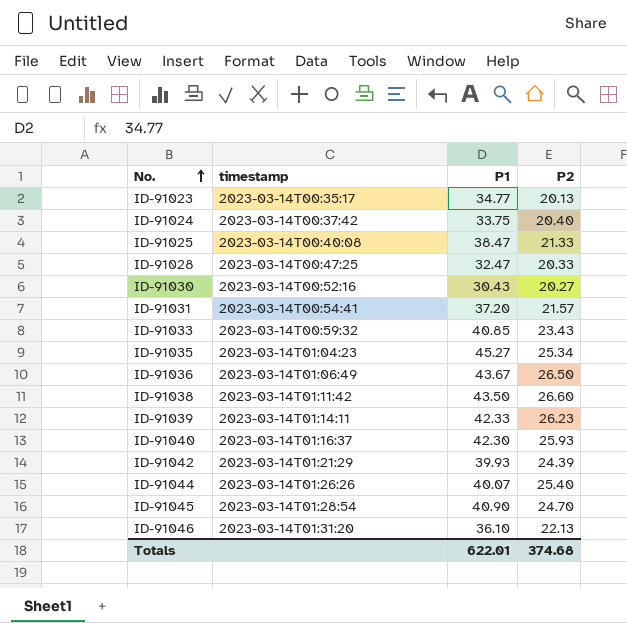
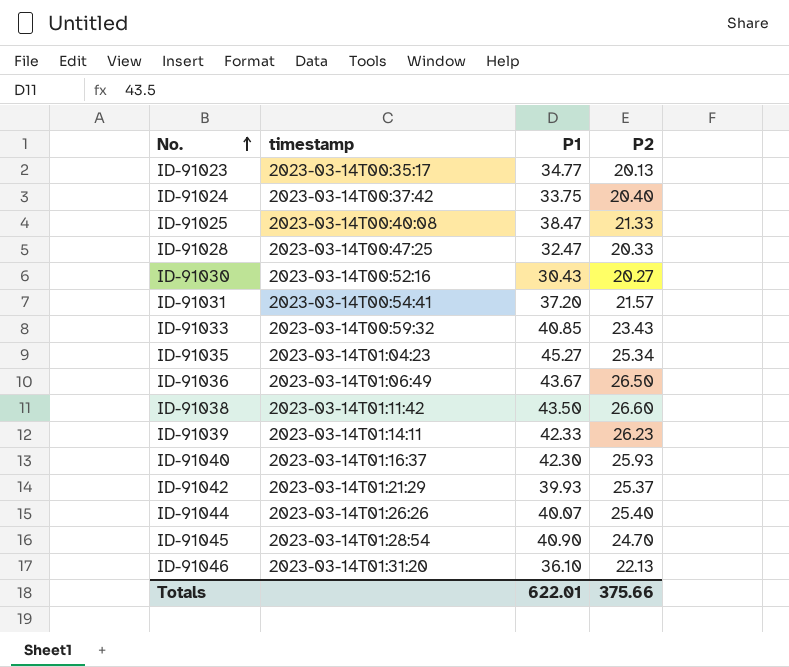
ID-91042 | P2: 24.39 -> 25.37
Totals | P2: 374.68 -> 375.66

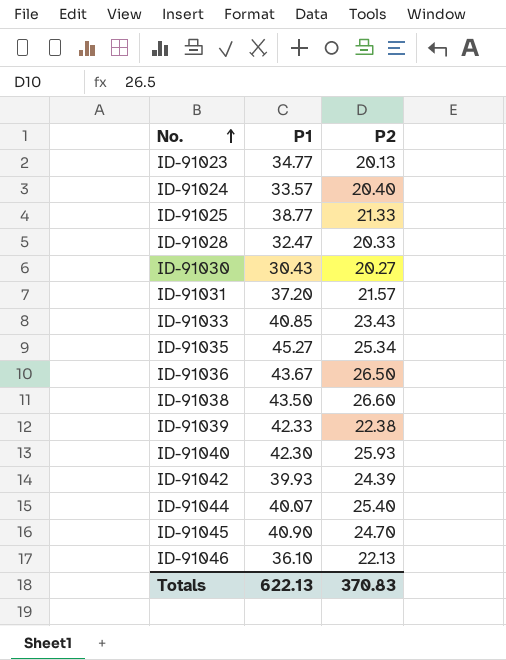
column timestamp | position: 2 -> none
ID-91024 | P1: 33.75 -> 33.57
ID-91025 | P1: 38.47 -> 38.77
ID-91039 | P2: 26.23 -> 22.38
ID-91042 | P2: 25.37 -> 24.39
Totals | P1: 622.01 -> 622.13
Totals | P2: 375.66 -> 370.83

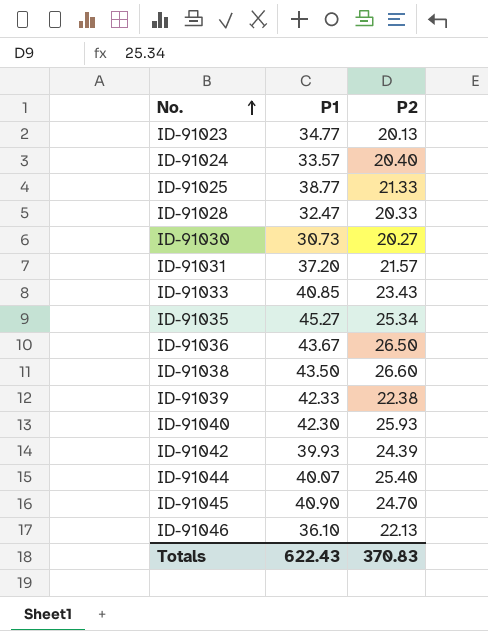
ID-91030 | P1: 30.43 -> 30.73
Totals | P1: 622.13 -> 622.43

